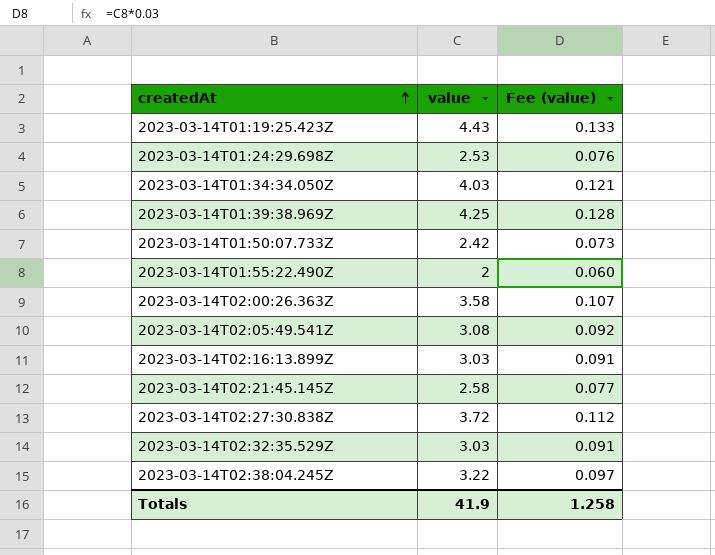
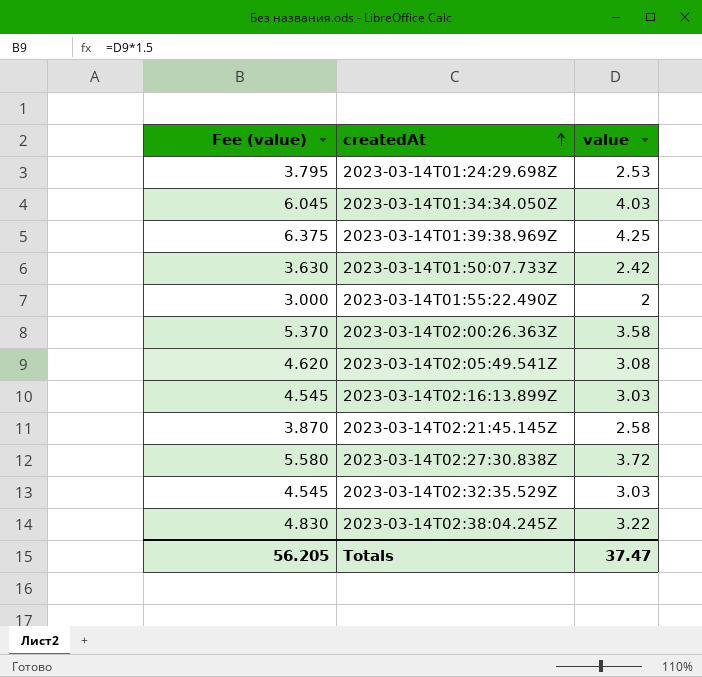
column Fee (value) | formula: [value] * 0.03 -> [value] * 1.5
column Fee (value) | position: 3 -> 1
row 2023-03-14T01:19:25.423Z: 4.43 | 0.133 -> none
Totals | Fee (value): 1.258 -> 56.205
Totals | value: 41.9 -> 37.47

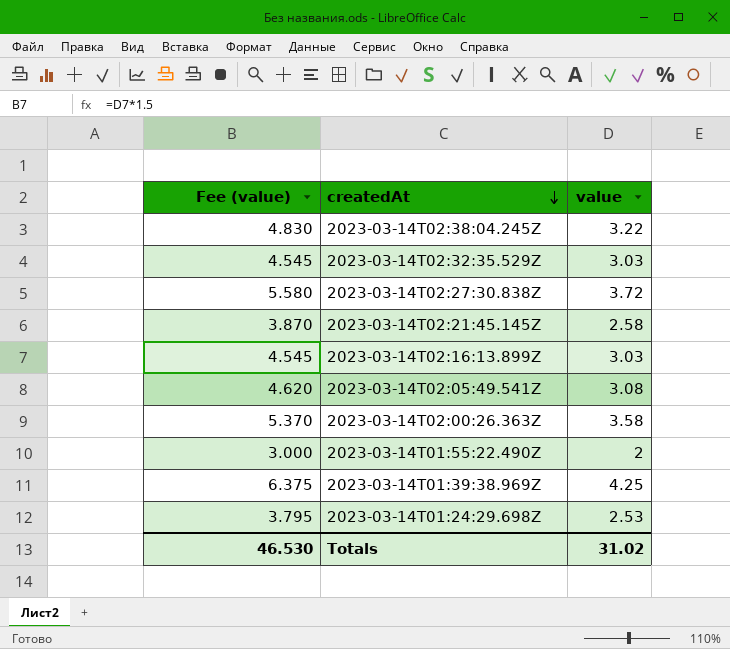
row order: createdAt ascending -> createdAt descending
row 2023-03-14T01:34:34.050Z: 6.045 | 4.03 -> none
row 2023-03-14T01:50:07.733Z: 3.630 | 2.42 -> none
Totals | Fee (value): 56.205 -> 46.530
Totals | value: 37.47 -> 31.02

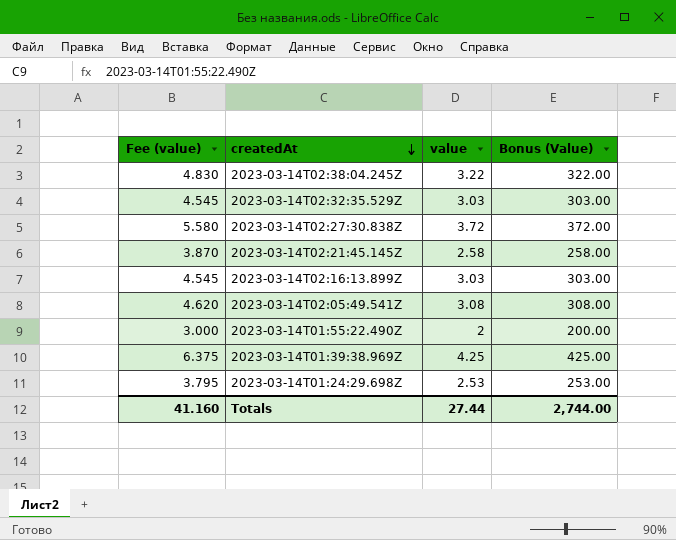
column Bonus (Value) | formula: none -> [value] * 100
row 2023-03-14T02:00:26.363Z: 5.370 | 3.58 -> none
Totals | Fee (value): 46.530 -> 41.160
Totals | value: 31.02 -> 27.44

